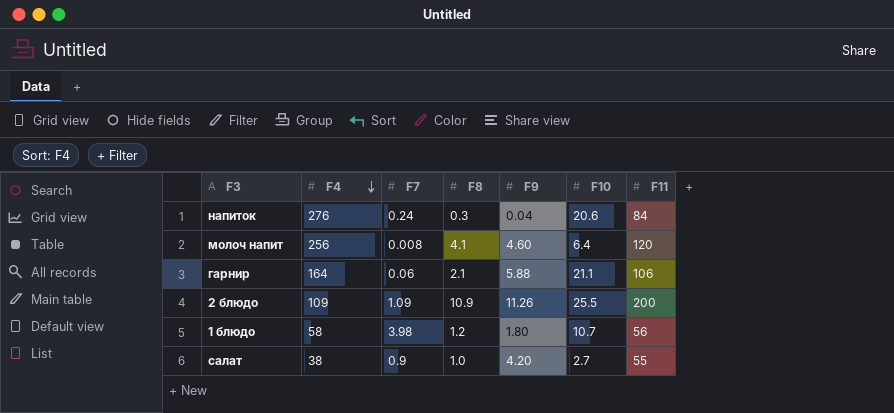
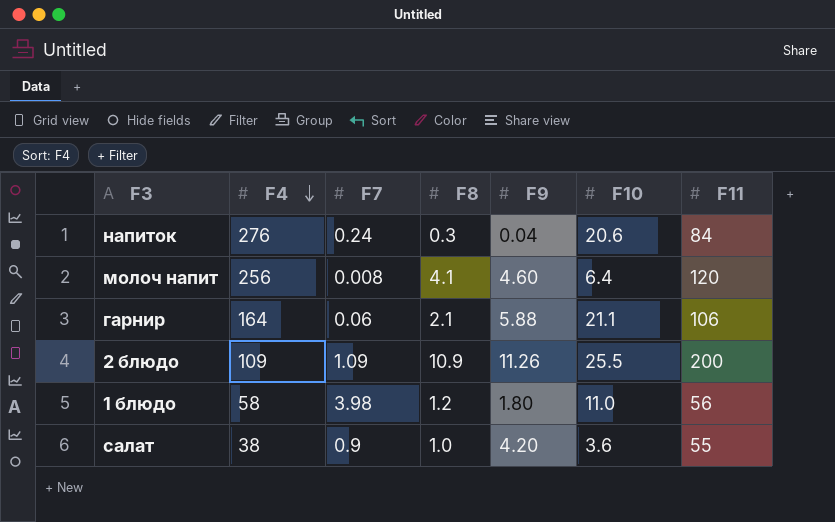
1 блюдо | F10: 10.7 -> 11.0
салат | F10: 2.7 -> 3.6

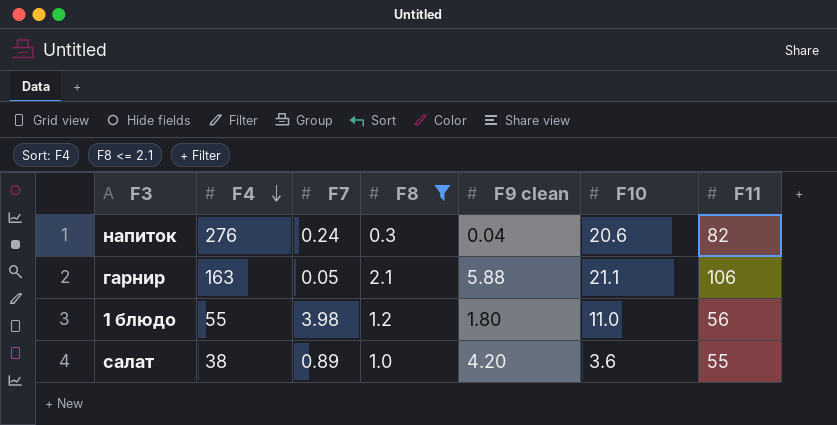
filter: none -> F8 <= 2.1
column name: F9 -> F9 clean
напиток | F11: 84 -> 82
гарнир | F4: 164 -> 163
гарнир | F7: 0.06 -> 0.05
1 блюдо | F4: 58 -> 55
салат | F7: 0.9 -> 0.89

